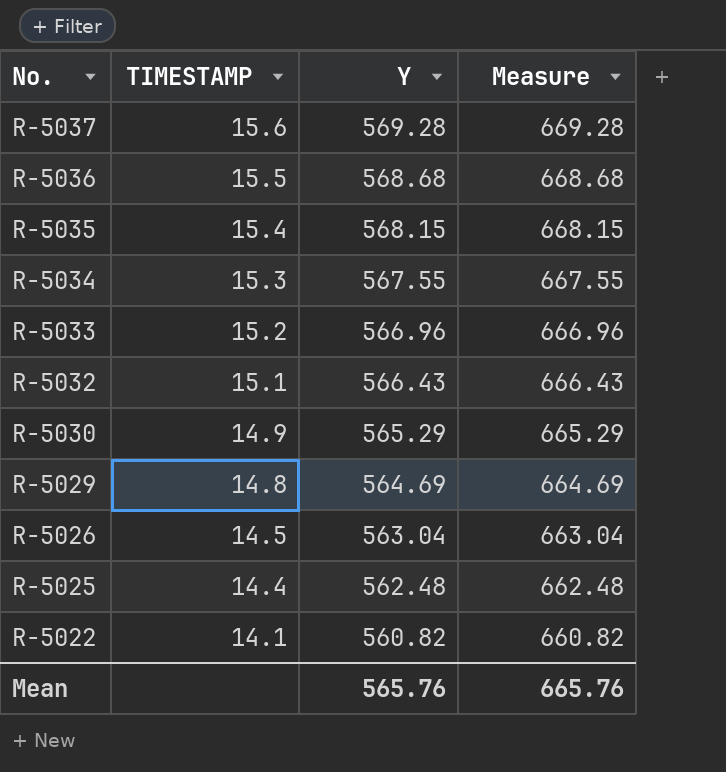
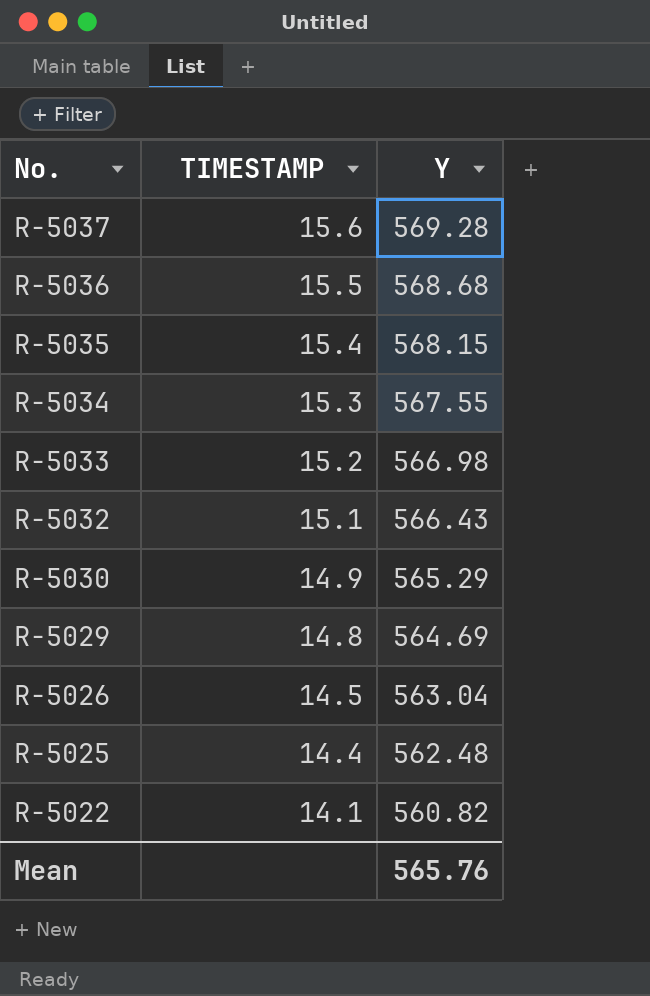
column Measure | formula: [Y] + 100 -> none
R-5033 | Y: 566.96 -> 566.98

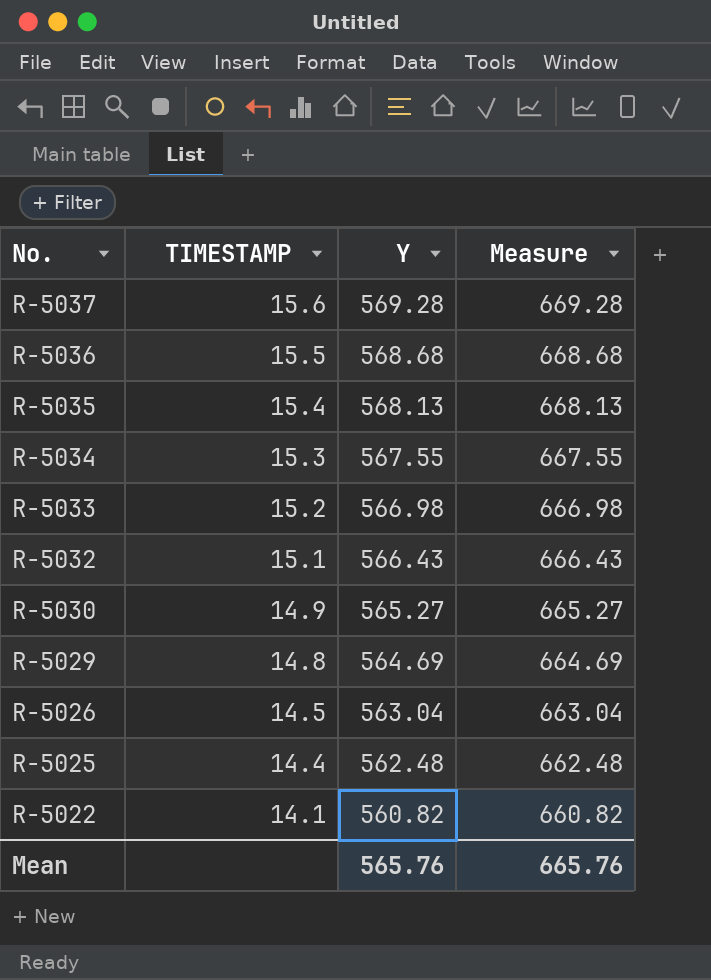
column Measure | formula: none -> [Y] + 100
R-5035 | Y: 568.15 -> 568.13
R-5030 | Y: 565.29 -> 565.27

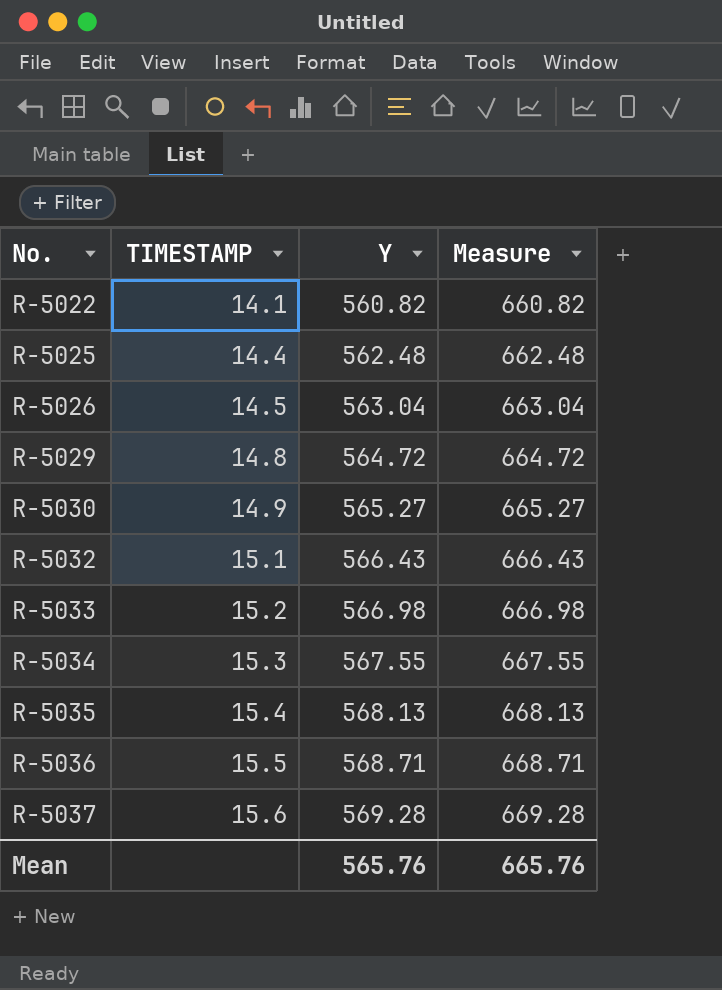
row order: No. descending -> No. ascending
R-5029 | Y: 564.69 -> 564.72
R-5029 | Measure: 664.69 -> 664.72
R-5036 | Y: 568.68 -> 568.71
R-5036 | Measure: 668.68 -> 668.71

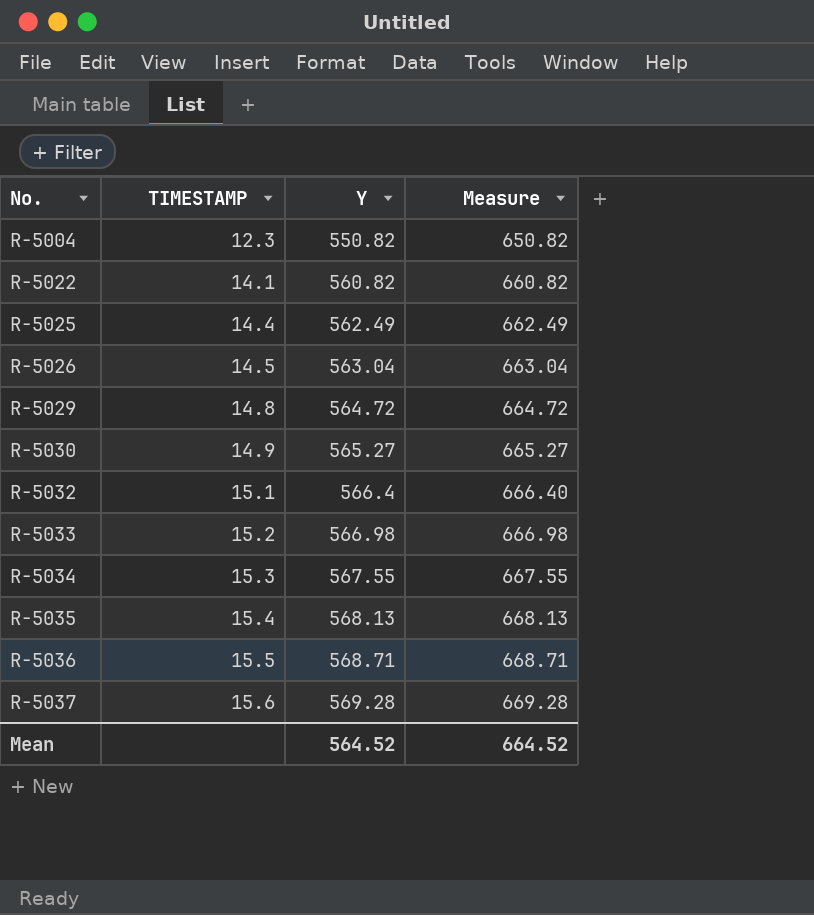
row R-5004: none -> 12.3 | 550.82 | 650.82
R-5025 | Y: 562.48 -> 562.49
R-5025 | Measure: 662.48 -> 662.49
R-5032 | Y: 566.43 -> 566.4
R-5032 | Measure: 666.43 -> 666.40
Mean | Y: 565.76 -> 564.52
Mean | Measure: 665.76 -> 664.52

